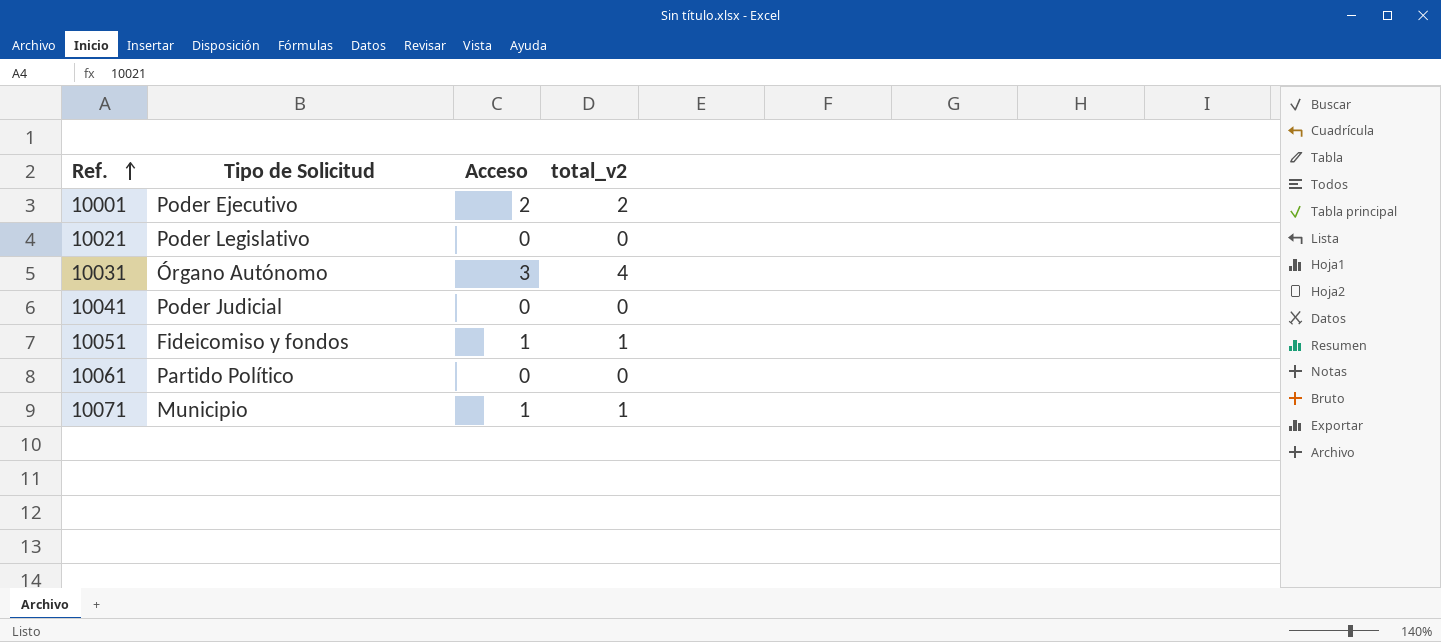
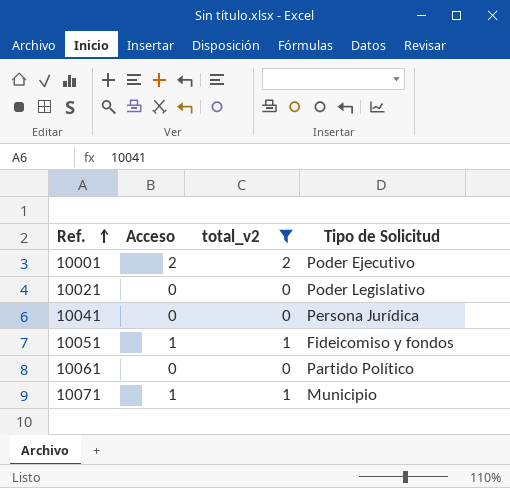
filter: none -> total_v2 != 4
column Tipo de Solicitud | position: 2 -> 4
10041 | Tipo de Solicitud: Poder Judicial -> Persona Jurídica

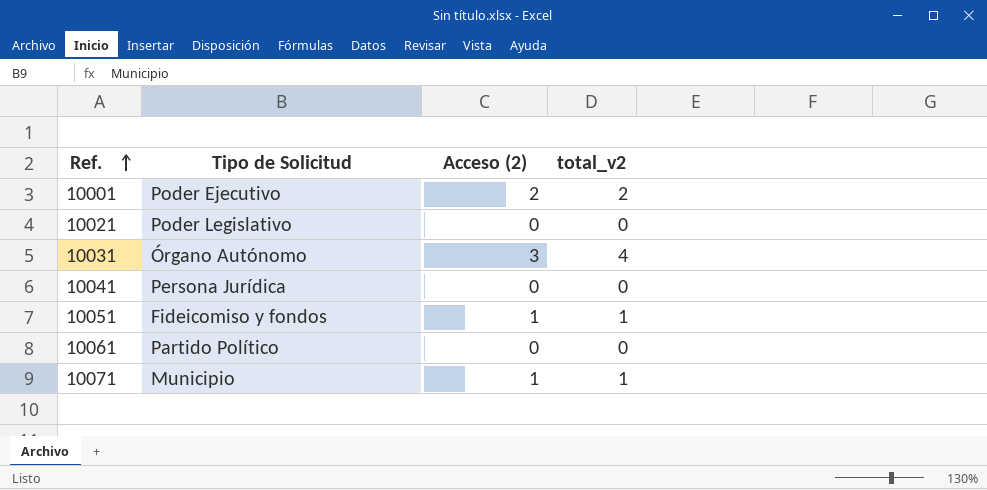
filter: total_v2 != 4 -> none
column Tipo de Solicitud | position: 4 -> 2
column name: Acceso -> Acceso (2)

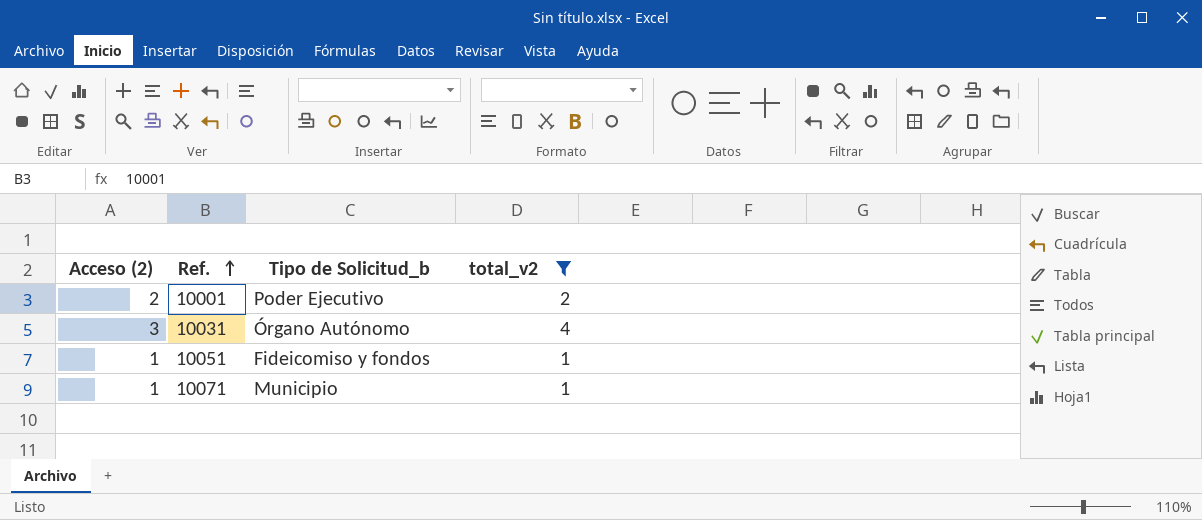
filter: none -> total_v2 != 0
column Acceso (2) | position: 3 -> 1
column name: Tipo de Solicitud -> Tipo de Solicitud_b

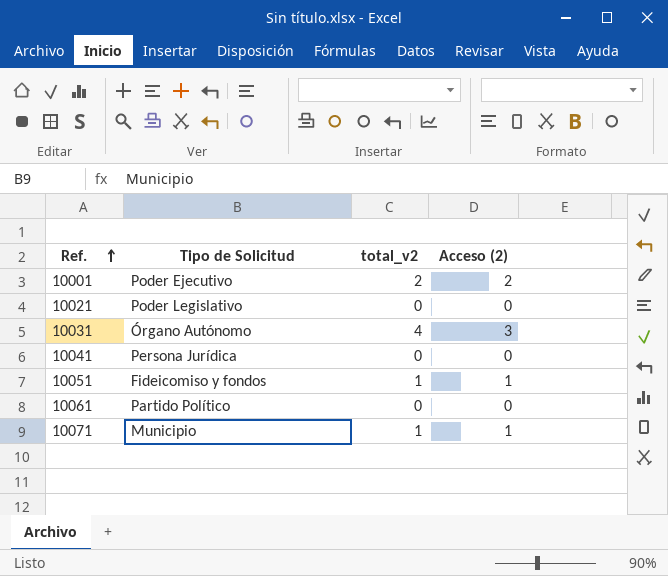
filter: total_v2 != 0 -> none
column name: Tipo de Solicitud_b -> Tipo de Solicitud
column Acceso (2) | position: 1 -> 4

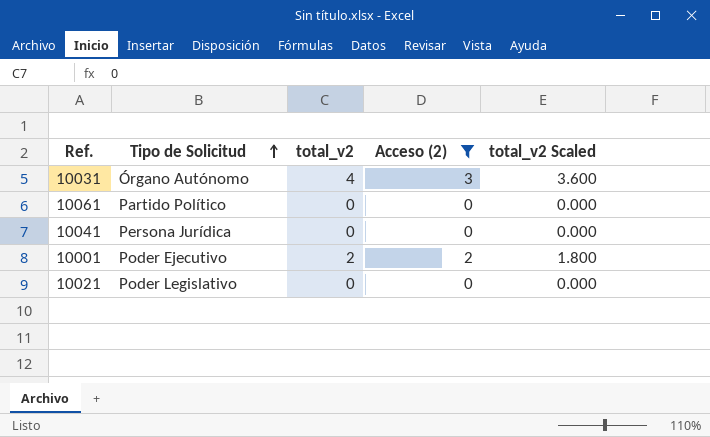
filter: none -> Acceso (2) != 1
row order: Ref. ascending -> Tipo de Solicitud ascending
column total_v2 Scaled | formula: none -> [total_v2] * 0.9

